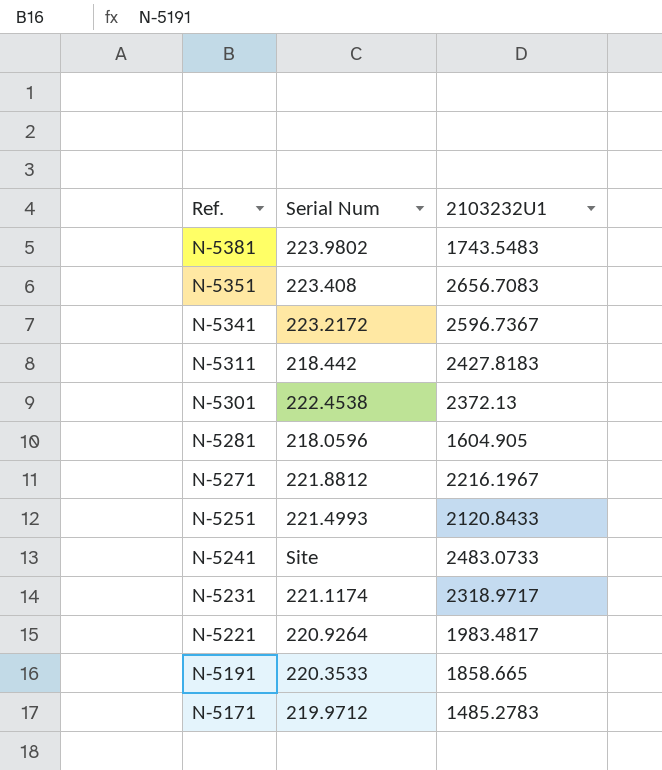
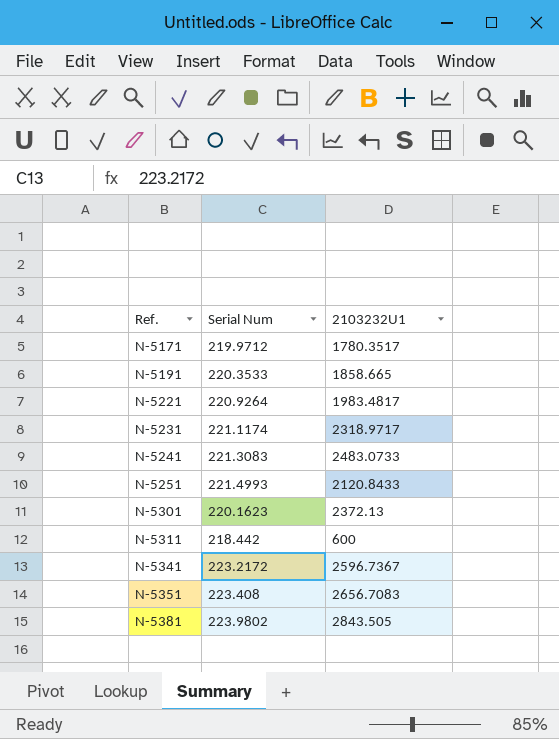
row order: Ref. descending -> Ref. ascending
row N-5281: 218.0596 | 1604.905 -> none
row N-5271: 221.8812 | 2216.1967 -> none
N-5171 | 2103232U1: 1485.2783 -> 1780.3517
N-5241 | Serial Num: Site -> 221.3083
N-5301 | Serial Num: 222.4538 -> 220.1623
N-5311 | 2103232U1: 2427.8183 -> 600
N-5381 | 2103232U1: 1743.5483 -> 2843.505

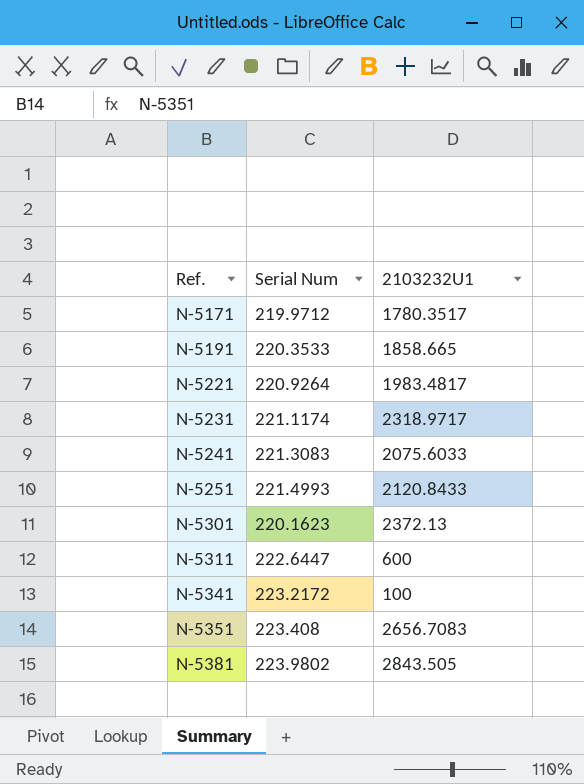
N-5241 | 2103232U1: 2483.0733 -> 2075.6033
N-5311 | Serial Num: 218.442 -> 222.6447
N-5341 | 2103232U1: 2596.7367 -> 100

